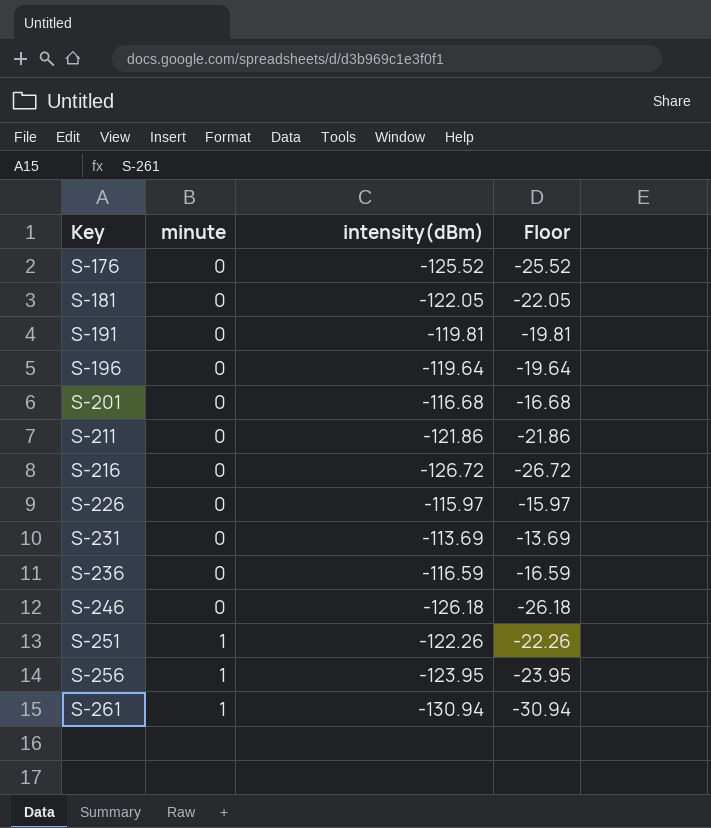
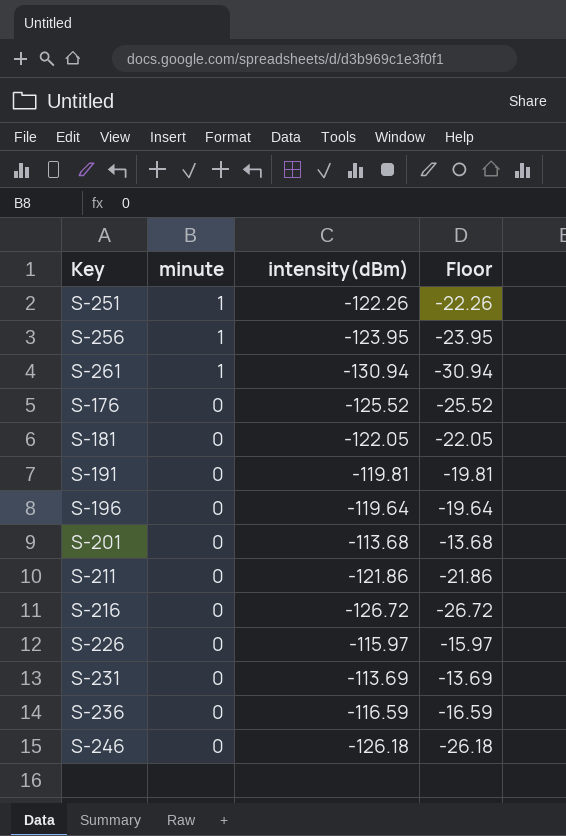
row order: Key ascending -> minute descending
S-201 | intensity(dBm): -116.68 -> -113.68
S-201 | Floor: -16.68 -> -13.68

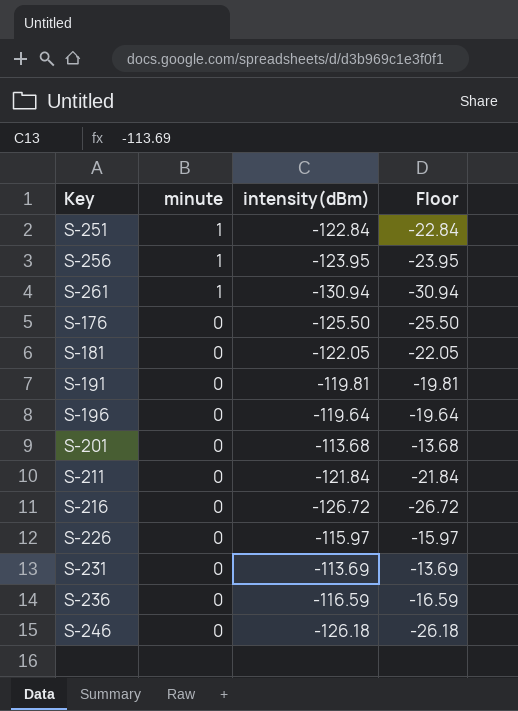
S-251 | intensity(dBm): -122.26 -> -122.84
S-251 | Floor: -22.26 -> -22.84
S-176 | intensity(dBm): -125.52 -> -125.50
S-176 | Floor: -25.52 -> -25.50
S-211 | intensity(dBm): -121.86 -> -121.84
S-211 | Floor: -21.86 -> -21.84

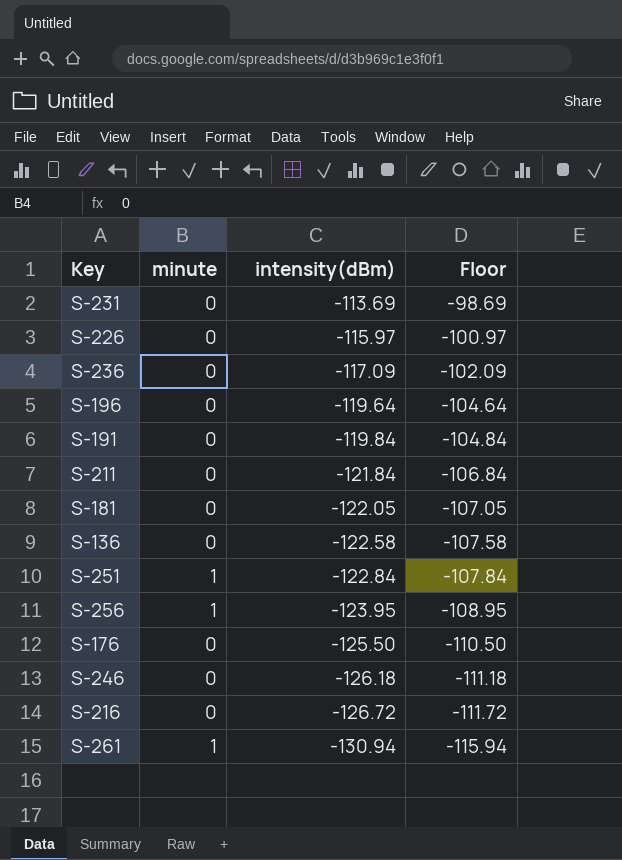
row order: minute descending -> intensity(dBm) descending
column Floor | formula: [intensity(dBm)] + 100 -> [intensity(dBm)] + 15
row S-201: 0 | -113.68 | -13.68 -> none
S-236 | intensity(dBm): -116.59 -> -117.09
S-191 | intensity(dBm): -119.81 -> -119.84
row S-136: none -> 0 | -122.58 | -107.58

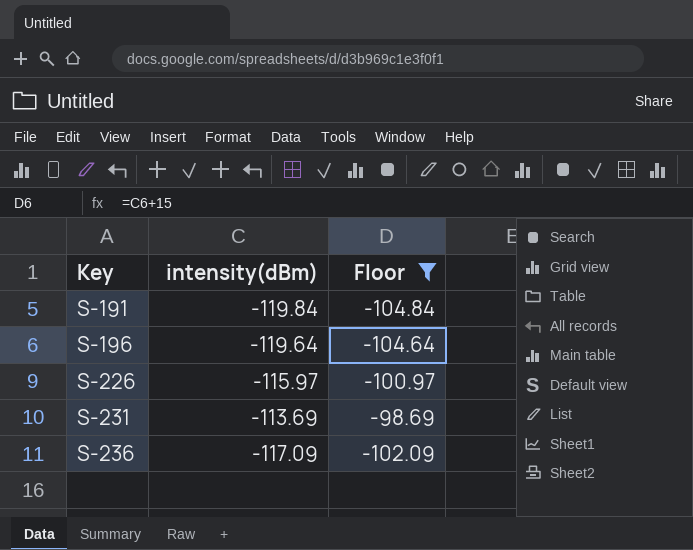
filter: none -> Floor >= -104.84
row order: intensity(dBm) descending -> Key ascending
column minute | position: 2 -> none

